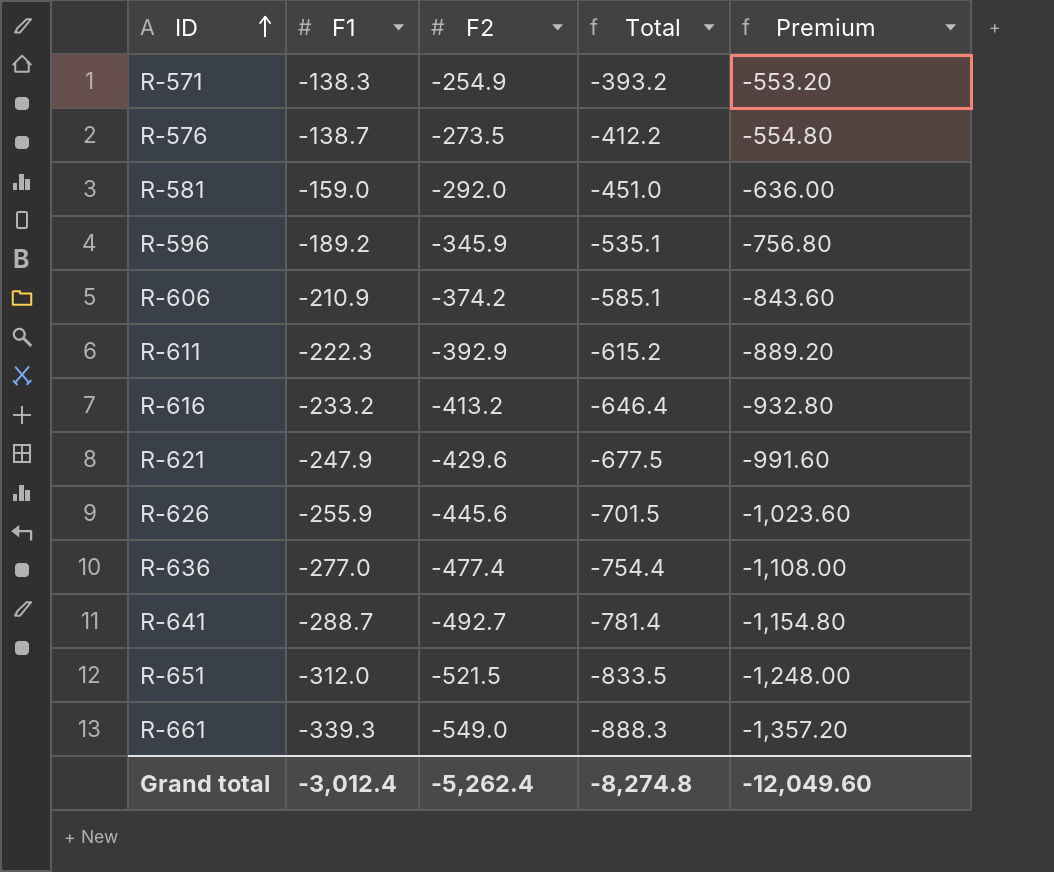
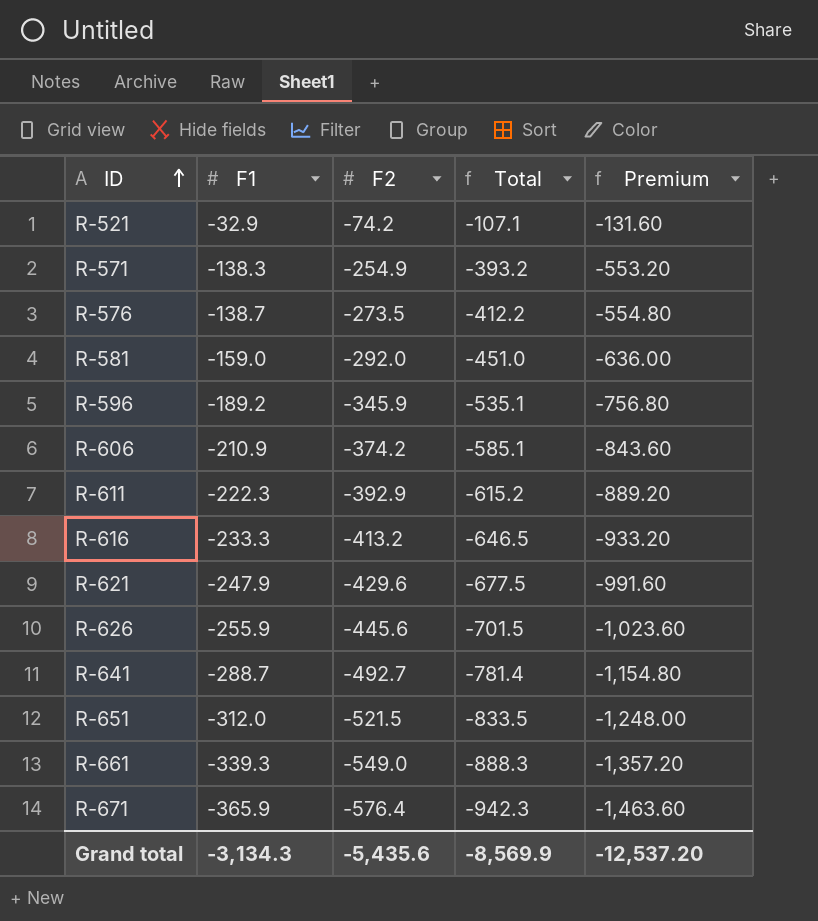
row R-636: -277.0 | -477.4 | -754.4 | -1,108.00 -> none
row R-521: none -> -32.9 | -74.2 | -107.1 | -131.60
R-616 | F1: -233.2 -> -233.3
R-616 | Total: -646.4 -> -646.5
R-616 | Premium: -932.80 -> -933.20
row R-671: none -> -365.9 | -576.4 | -942.3 | -1,463.60
Grand total | F1: -3,012.4 -> -3,134.3
Grand total | F2: -5,262.4 -> -5,435.6
Grand total | Total: -8,274.8 -> -8,569.9
Grand total | Premium: -12,049.60 -> -12,537.20

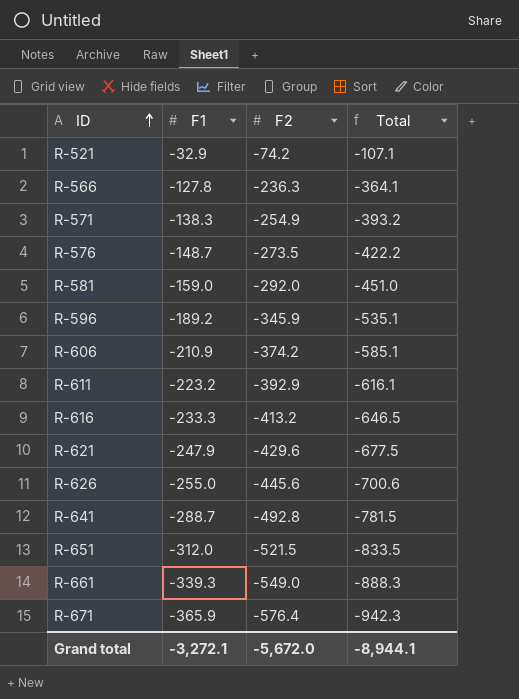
column Premium | formula: [F1] * 4 -> none
row R-566: none -> -127.8 | -236.3 | -364.1
R-576 | F1: -138.7 -> -148.7
R-576 | Total: -412.2 -> -422.2
R-611 | F1: -222.3 -> -223.2
R-611 | Total: -615.2 -> -616.1
R-626 | F1: -255.9 -> -255.0
R-626 | Total: -701.5 -> -700.6
R-641 | F2: -492.7 -> -492.8
R-641 | Total: -781.4 -> -781.5
Grand total | F1: -3,134.3 -> -3,272.1
Grand total | F2: -5,435.6 -> -5,672.0
Grand total | Total: -8,569.9 -> -8,944.1

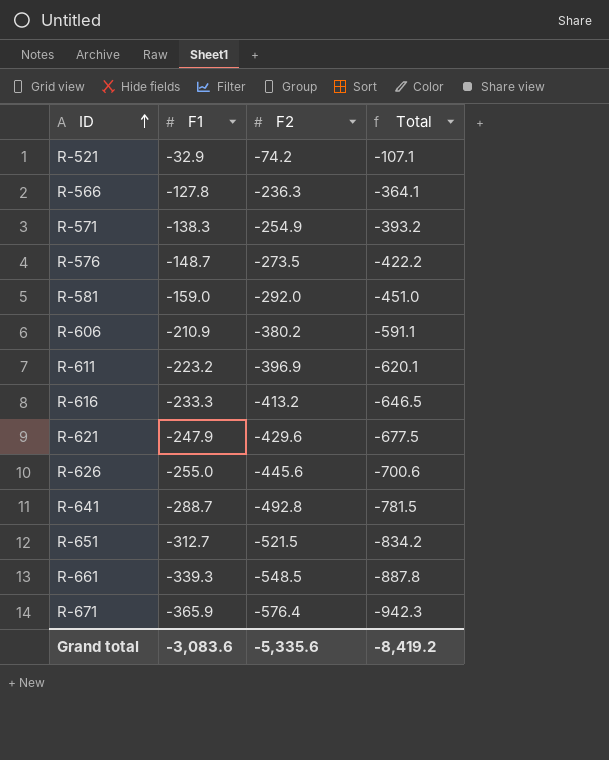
row R-596: -189.2 | -345.9 | -535.1 -> none
R-606 | F2: -374.2 -> -380.2
R-606 | Total: -585.1 -> -591.1
R-611 | F2: -392.9 -> -396.9
R-611 | Total: -616.1 -> -620.1
R-651 | F1: -312.0 -> -312.7
R-651 | Total: -833.5 -> -834.2
R-661 | F2: -549.0 -> -548.5
R-661 | Total: -888.3 -> -887.8
Grand total | F1: -3,272.1 -> -3,083.6
Grand total | F2: -5,672.0 -> -5,335.6
Grand total | Total: -8,944.1 -> -8,419.2

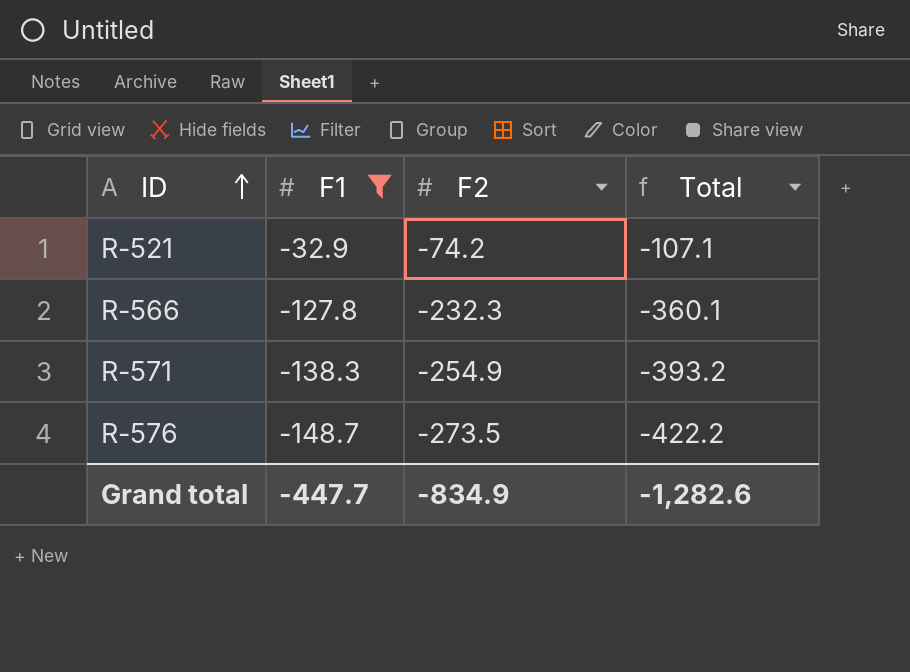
filter: none -> F1 >= -148.7
R-566 | F2: -236.3 -> -232.3
R-566 | Total: -364.1 -> -360.1
Grand total | F1: -3,083.6 -> -447.7
Grand total | F2: -5,335.6 -> -834.9
Grand total | Total: -8,419.2 -> -1,282.6

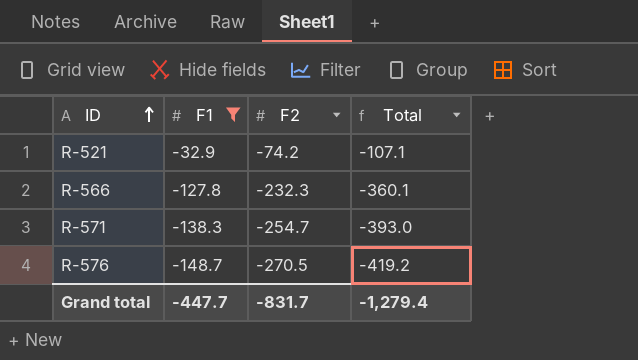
R-571 | F2: -254.9 -> -254.7
R-571 | Total: -393.2 -> -393.0
R-576 | F2: -273.5 -> -270.5
R-576 | Total: -422.2 -> -419.2
Grand total | F2: -834.9 -> -831.7
Grand total | Total: -1,282.6 -> -1,279.4

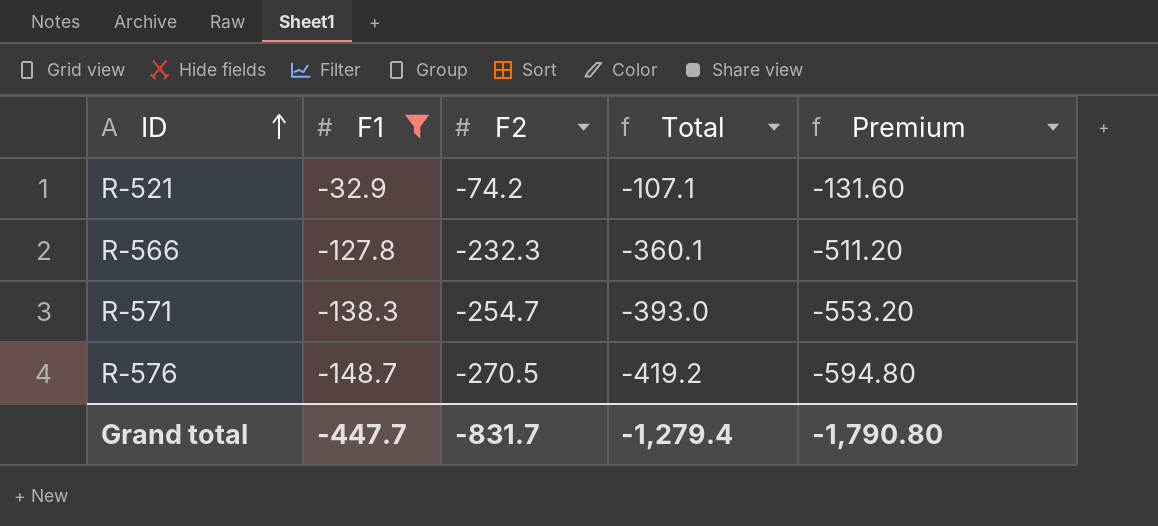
column Premium | formula: none -> [F1] * 4

